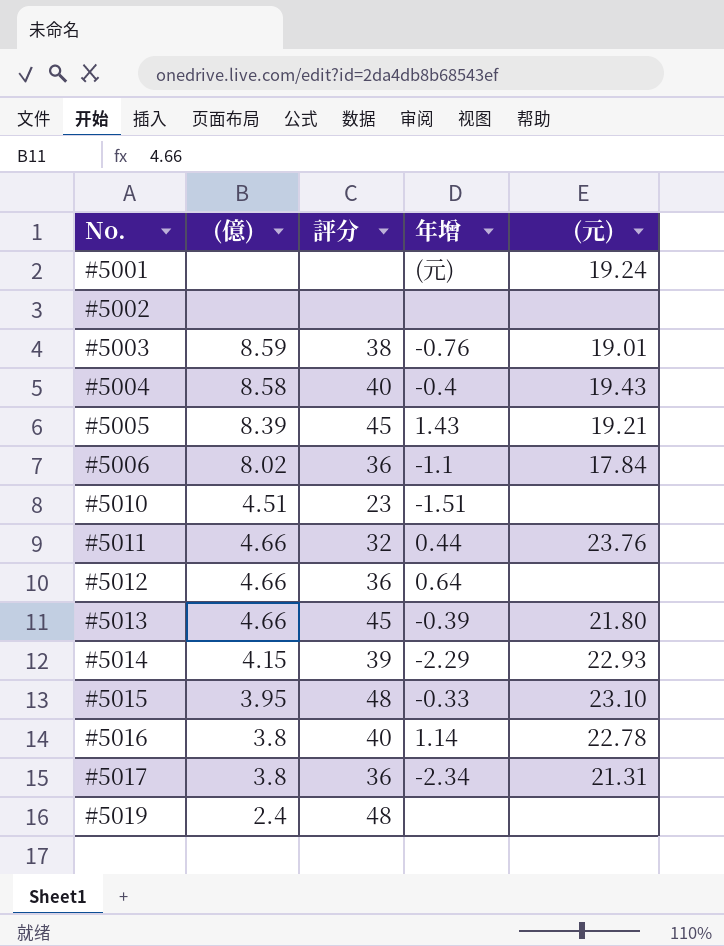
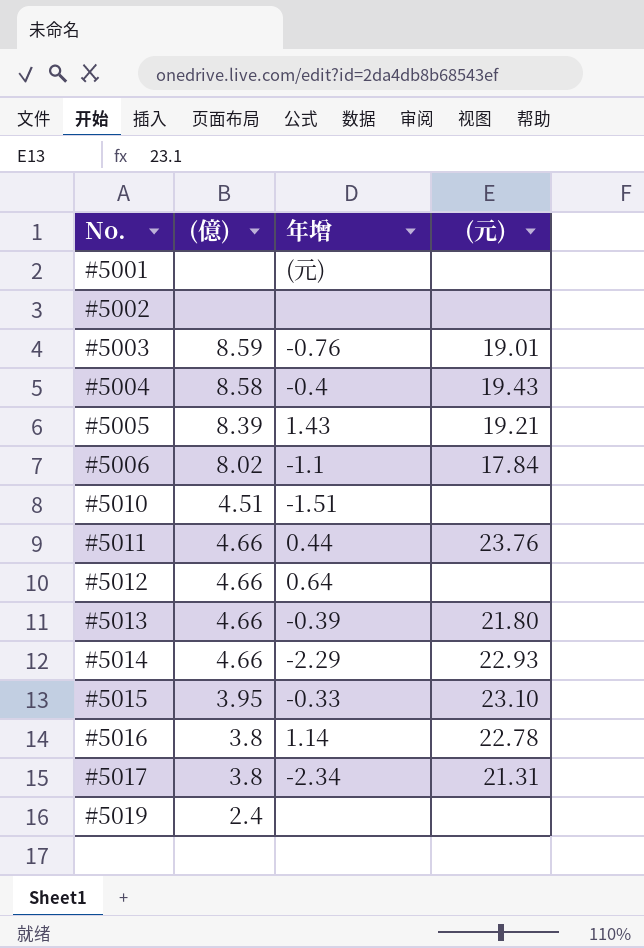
column 評分 | position: 3 -> none
#5001 | (元): 19.24 -> none
#5014 | (億): 4.15 -> 4.66

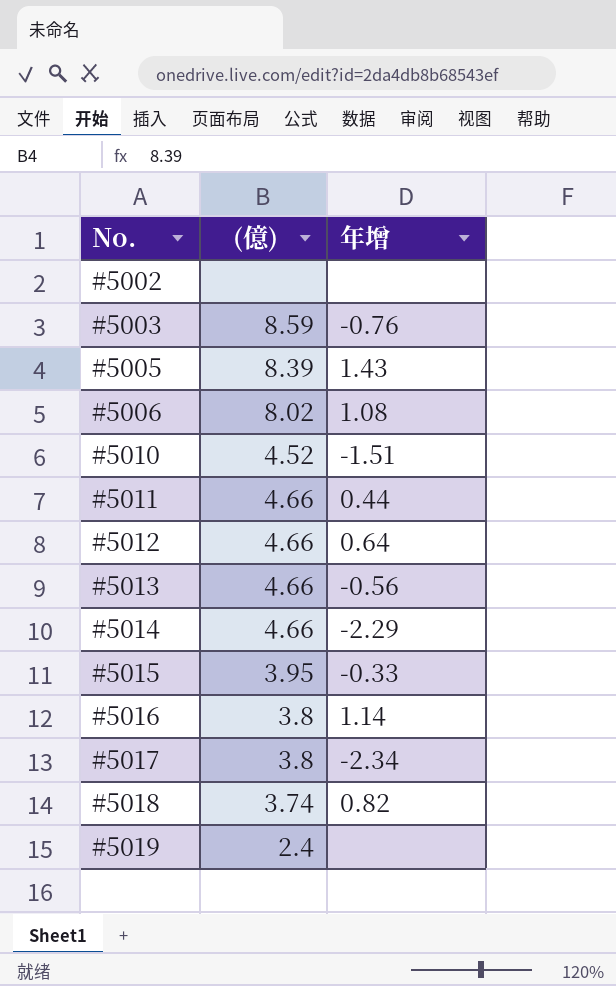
column (元) | position: 4 -> none
row #5001: none | (元) | none -> none
row #5004: 8.58 | -0.4 | 19.43 -> none
#5006 | 年增: -1.1 -> 1.08
#5010 | (億): 4.51 -> 4.52
#5013 | 年增: -0.39 -> -0.56
row #5018: none -> 3.74 | 0.82

